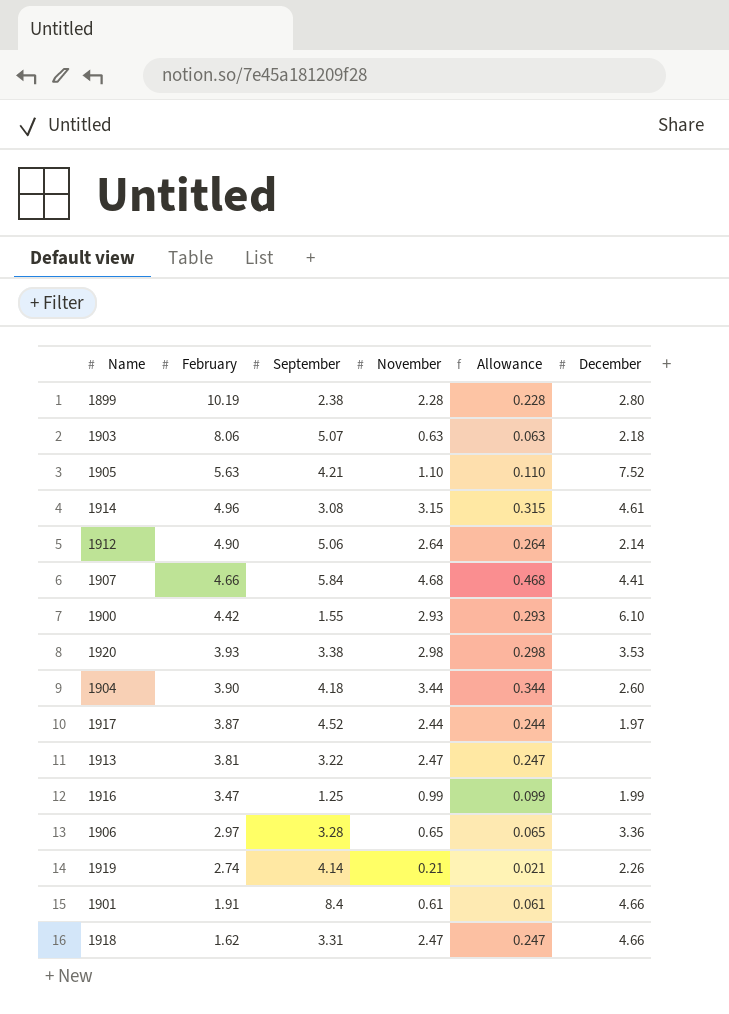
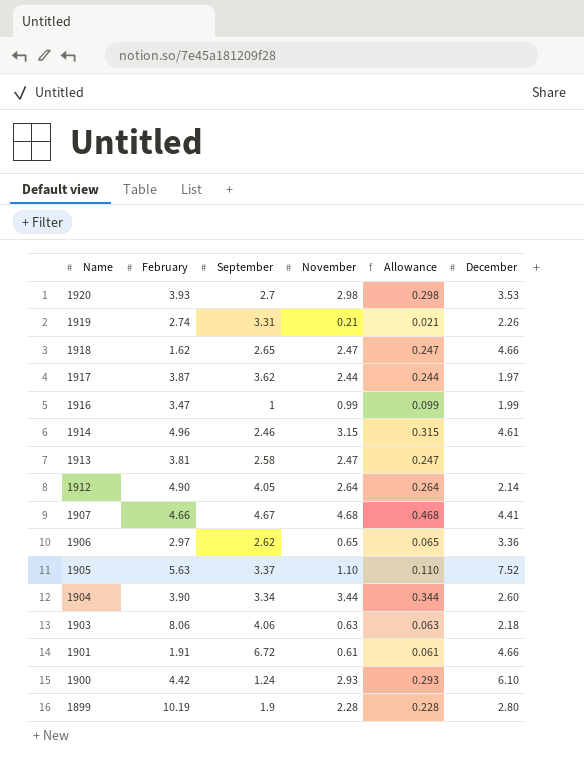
row order: February descending -> Name descending
1920 | September: 3.38 -> 2.7
1919 | September: 4.14 -> 3.31
1918 | September: 3.31 -> 2.65
1917 | September: 4.52 -> 3.62
1916 | September: 1.25 -> 1
1914 | September: 3.08 -> 2.46
1913 | September: 3.22 -> 2.58
1912 | September: 5.06 -> 4.05
1907 | September: 5.84 -> 4.67
1906 | September: 3.28 -> 2.62
1905 | September: 4.21 -> 3.37
1904 | September: 4.18 -> 3.34
1903 | September: 5.07 -> 4.06
1901 | September: 8.4 -> 6.72
1900 | September: 1.55 -> 1.24
1899 | September: 2.38 -> 1.9

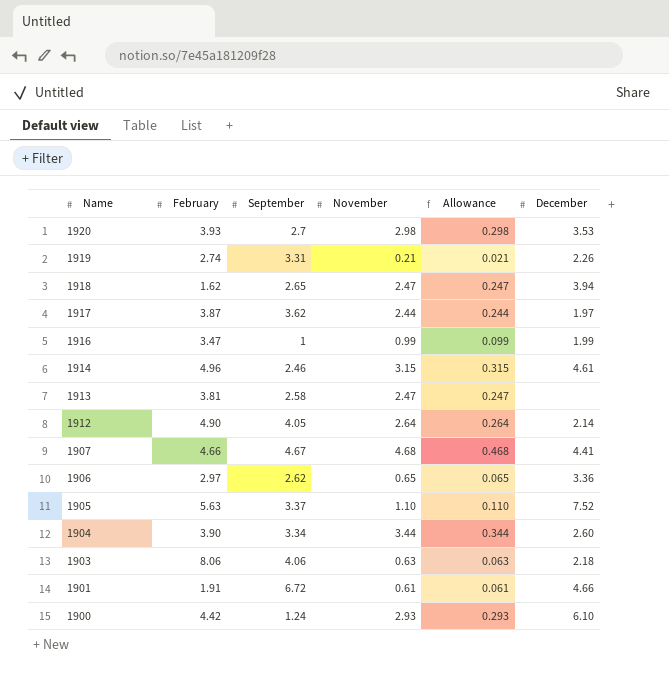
row 1899: 10.19 | 1.9 | 2.28 | 0.228 | 2.80 -> none
1918 | December: 4.66 -> 3.94

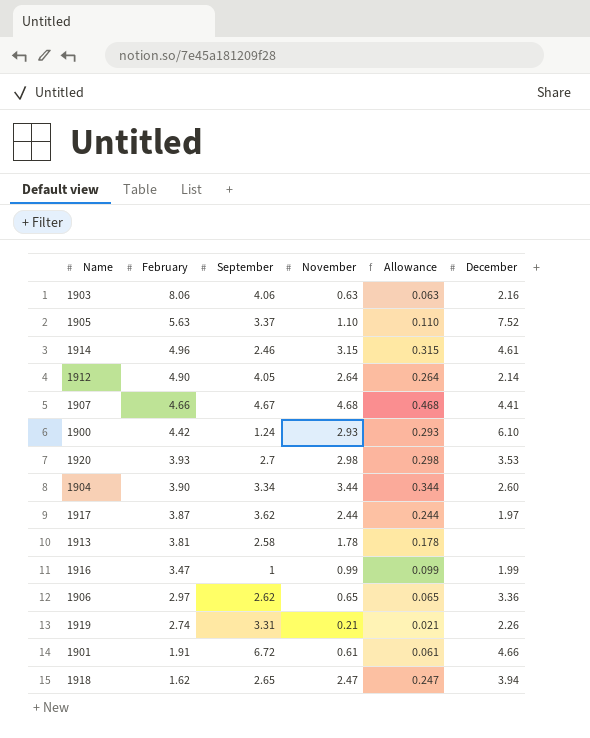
row order: Name descending -> February descending
1903 | December: 2.18 -> 2.16
1913 | November: 2.47 -> 1.78
1913 | Allowance: 0.247 -> 0.178

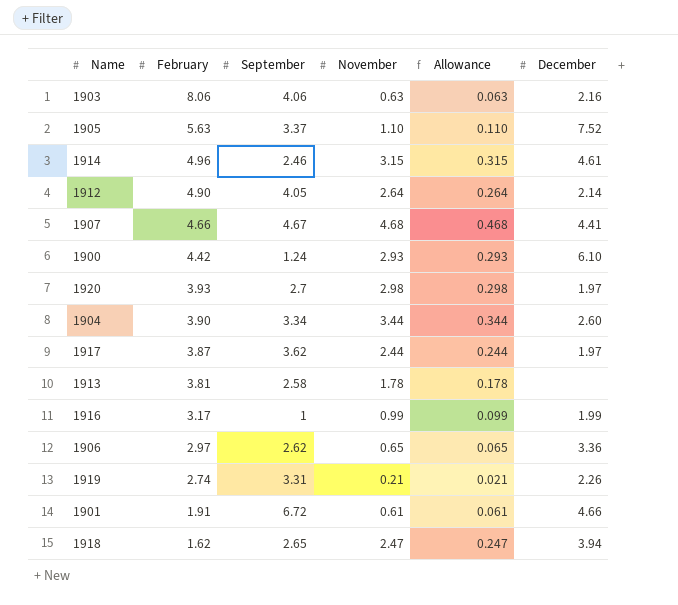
1920 | December: 3.53 -> 1.97
1916 | February: 3.47 -> 3.17

